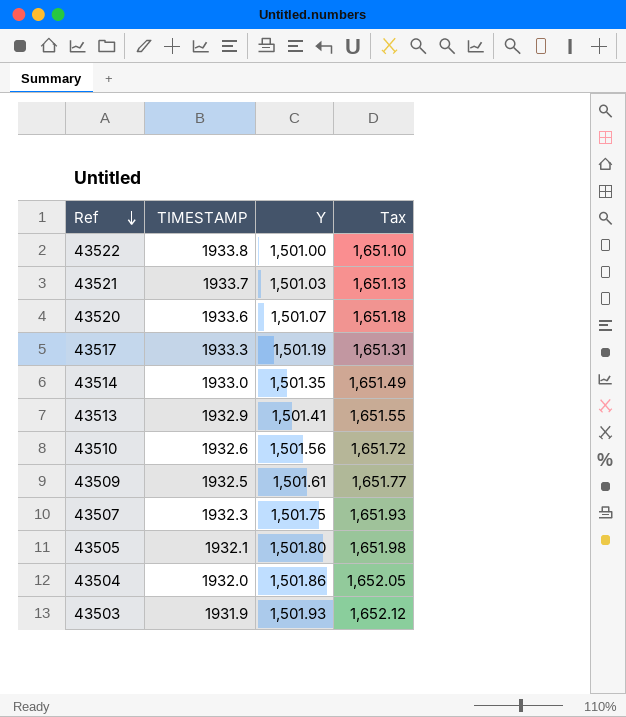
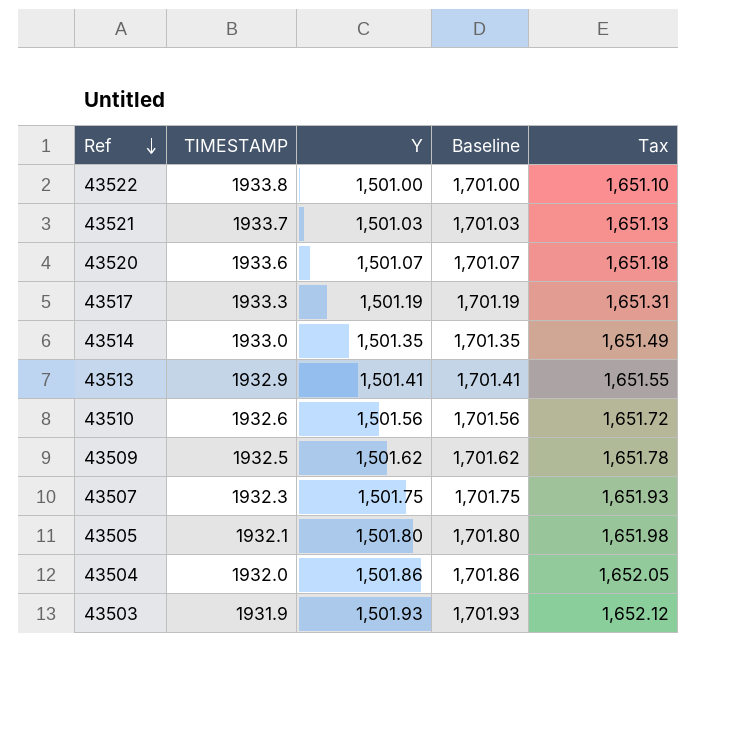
column Baseline | formula: none -> [Y] + 200
43509 | Y: 1,501.61 -> 1,501.62
43509 | Tax: 1,651.77 -> 1,651.78

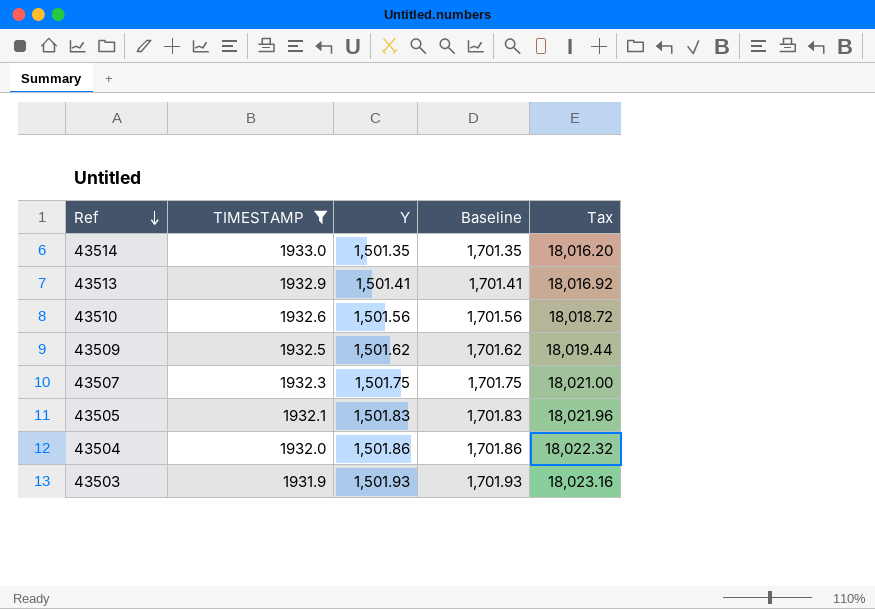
filter: none -> TIMESTAMP <= 1933.0
column Tax | formula: [Y] * 1.1 -> [Y] * 12
43505 | Y: 1,501.80 -> 1,501.83
43505 | Baseline: 1,701.80 -> 1,701.83

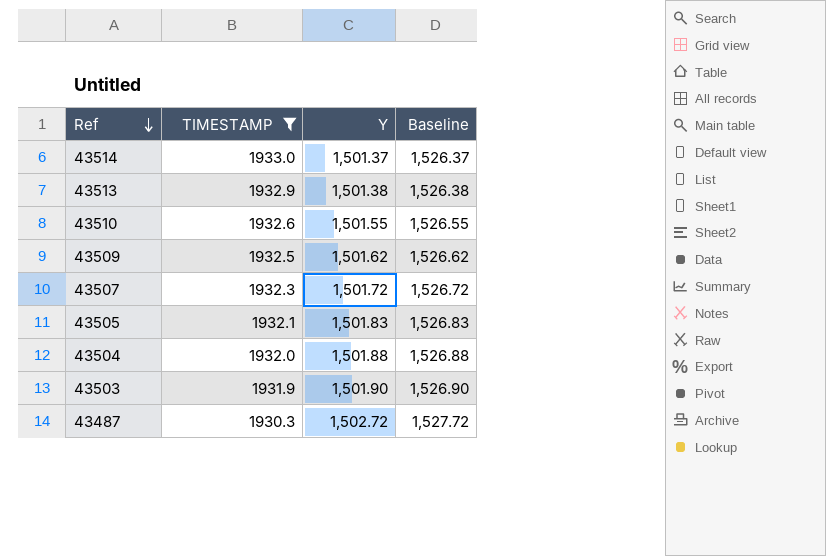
column Tax | formula: [Y] * 12 -> none
column Baseline | formula: [Y] + 200 -> [Y] + 25
43514 | Y: 1,501.35 -> 1,501.37
43513 | Y: 1,501.41 -> 1,501.38
43510 | Y: 1,501.56 -> 1,501.55
43507 | Y: 1,501.75 -> 1,501.72
43504 | Y: 1,501.86 -> 1,501.88
43503 | Y: 1,501.93 -> 1,501.90
row 43487: none -> 1930.3 | 1,502.72 | 1,527.72

